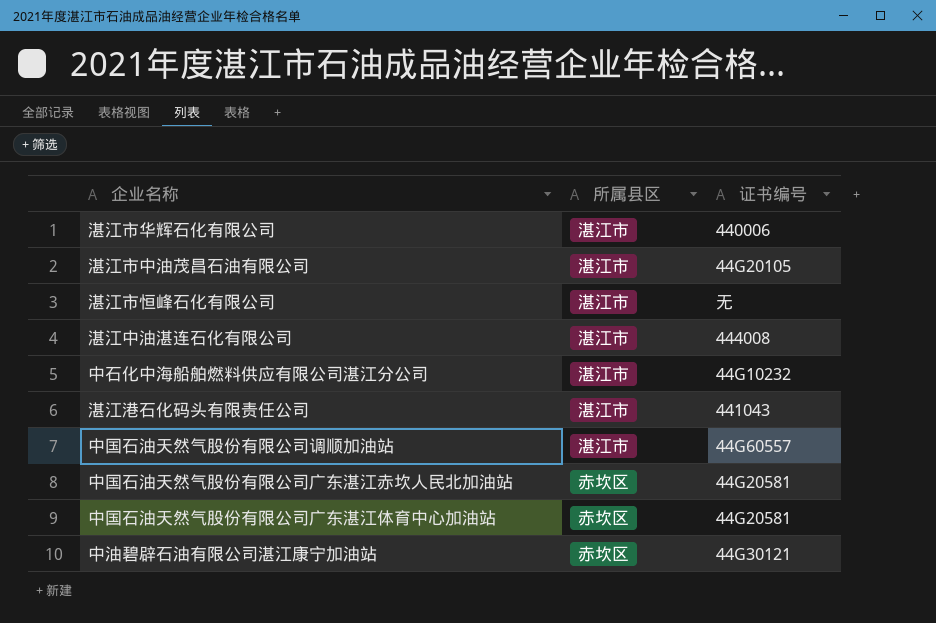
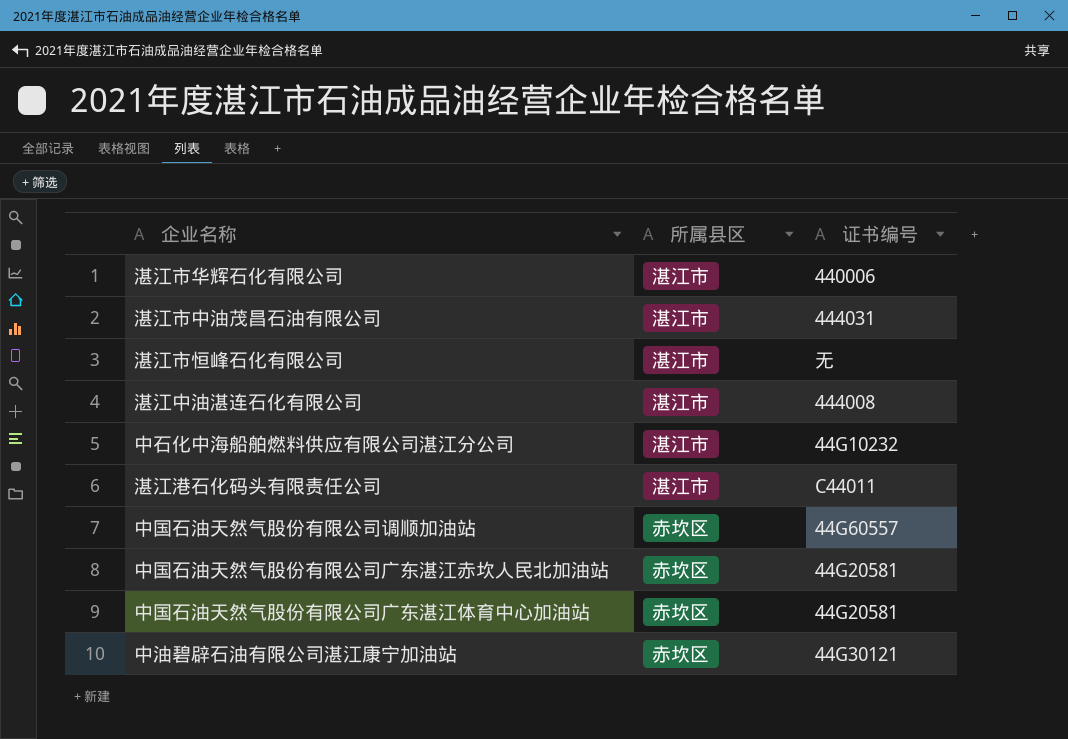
湛江市中油茂昌石油有限公司 | 证书编号: 44G20105 -> 444031
湛江港石化码头有限责任公司 | 证书编号: 441043 -> C44011
中国石油天然气股份有限公司调顺加油站 | 所属县区: 湛江市 -> 赤坎区

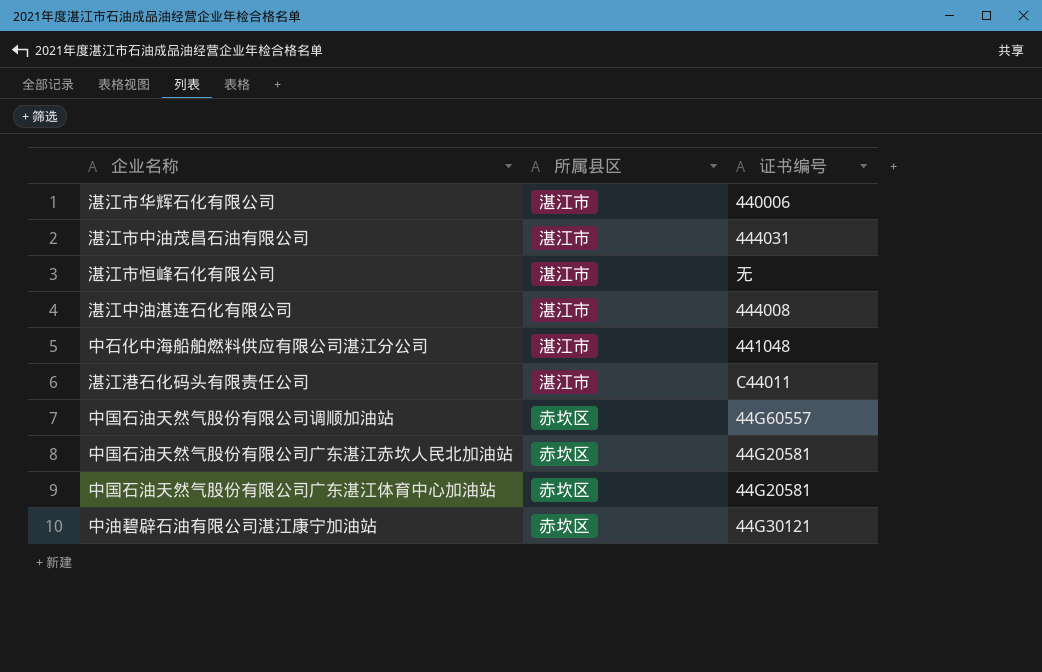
中石化中海船舶燃料供应有限公司湛江分公司 | 证书编号: 44G10232 -> 441048

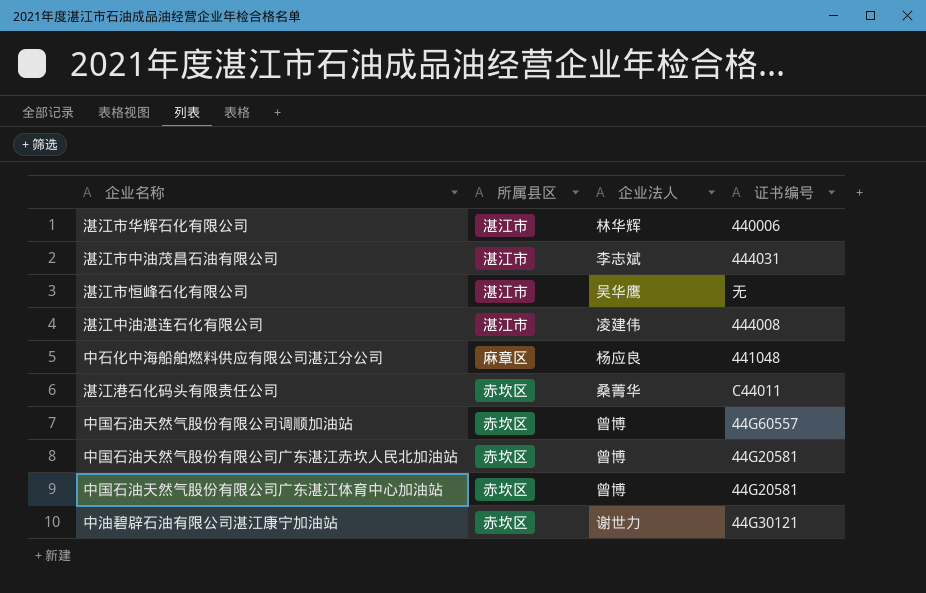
column 企业法人 | position: none -> 3
中石化中海船舶燃料供应有限公司湛江分公司 | 所属县区: 湛江市 -> 麻章区
湛江港石化码头有限责任公司 | 所属县区: 湛江市 -> 赤坎区

